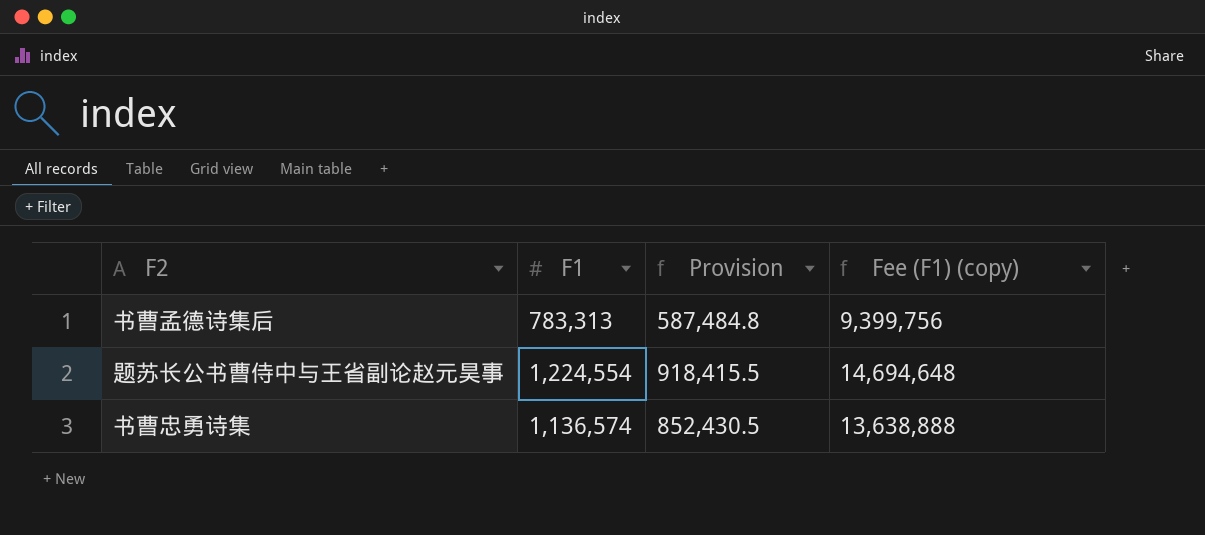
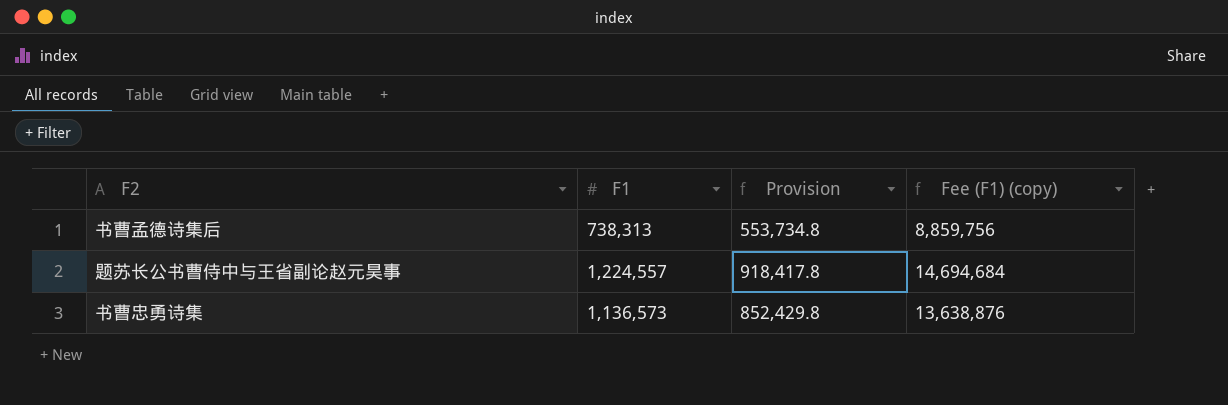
书曹孟德诗集后 | F1: 783,313 -> 738,313
书曹孟德诗集后 | Provision: 587,484.8 -> 553,734.8
书曹孟德诗集后 | Fee (F1) (copy): 9,399,756 -> 8,859,756
题苏长公书曹侍中与王省副论赵元昊事 | F1: 1,224,554 -> 1,224,557
题苏长公书曹侍中与王省副论赵元昊事 | Provision: 918,415.5 -> 918,417.8
题苏长公书曹侍中与王省副论赵元昊事 | Fee (F1) (copy): 14,694,648 -> 14,694,684
书曹忠勇诗集 | F1: 1,136,574 -> 1,136,573
书曹忠勇诗集 | Provision: 852,430.5 -> 852,429.8
书曹忠勇诗集 | Fee (F1) (copy): 13,638,888 -> 13,638,876

